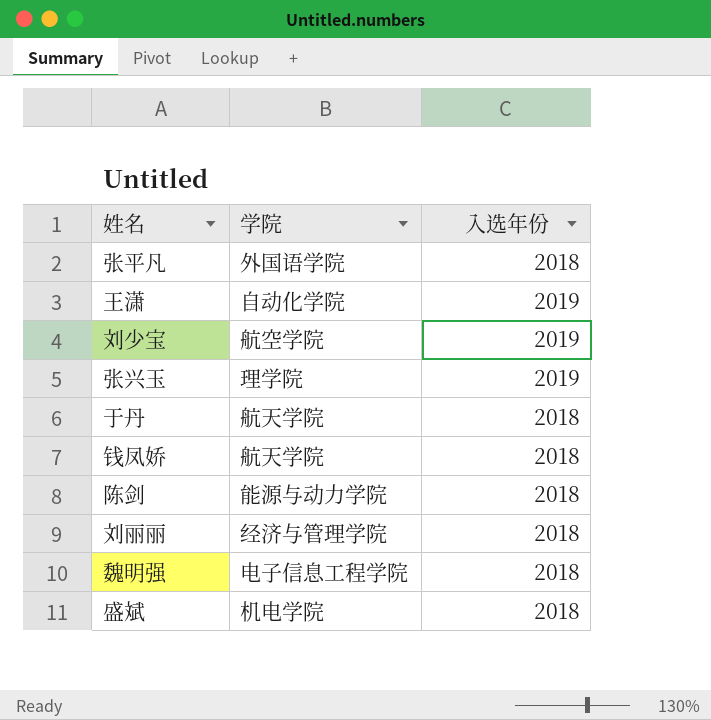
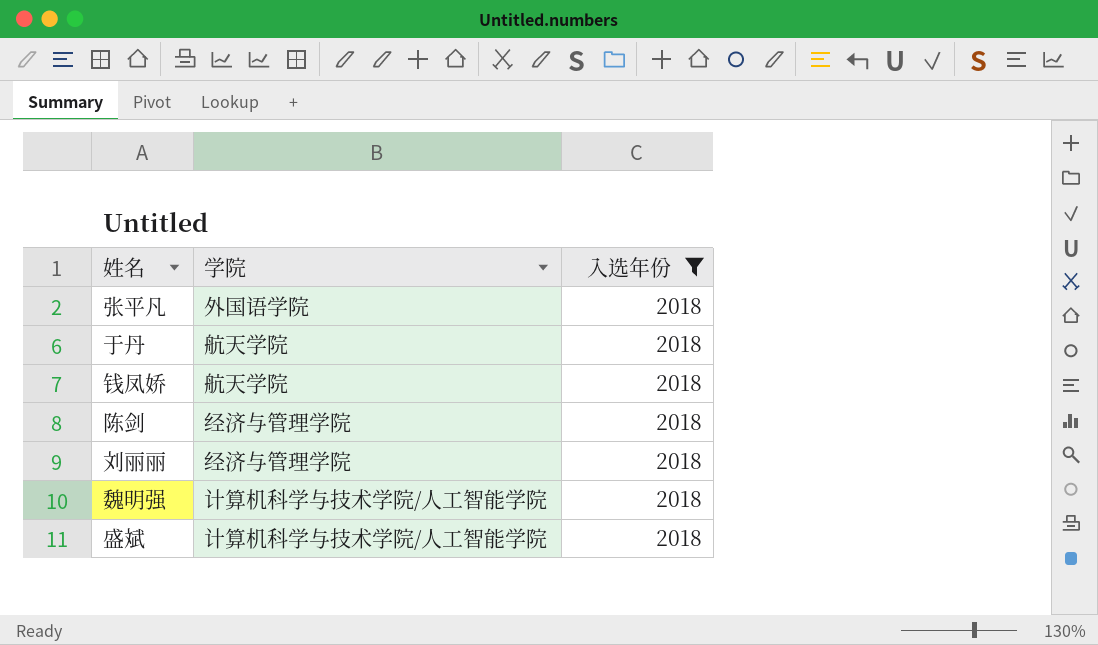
filter: none -> 入选年份 = 2018
陈剑 | 学院: 能源与动力学院 -> 经济与管理学院
魏明强 | 学院: 电子信息工程学院 -> 计算机科学与技术学院/人工智能学院
盛斌 | 学院: 机电学院 -> 计算机科学与技术学院/人工智能学院

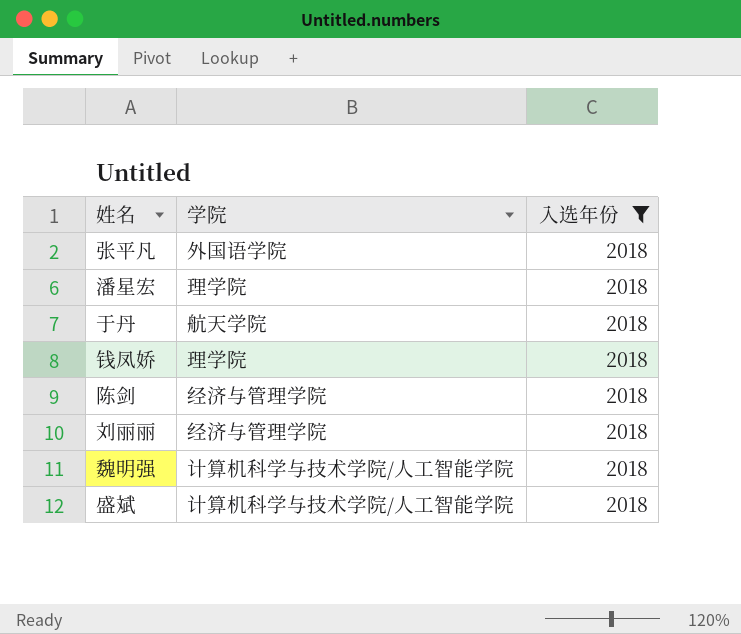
row 潘星宏: none -> 理学院 | 2018
钱凤娇 | 学院: 航天学院 -> 理学院

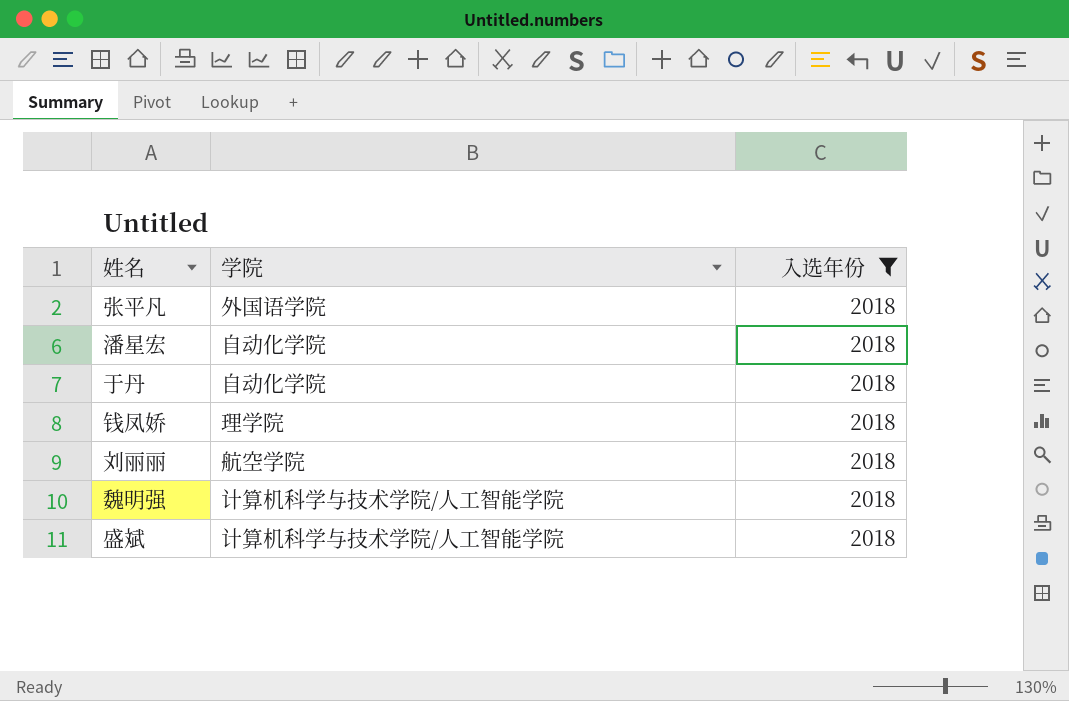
row 陈剑: 经济与管理学院 | 2018 -> none
潘星宏 | 学院: 理学院 -> 自动化学院
于丹 | 学院: 航天学院 -> 自动化学院
刘丽丽 | 学院: 经济与管理学院 -> 航空学院

